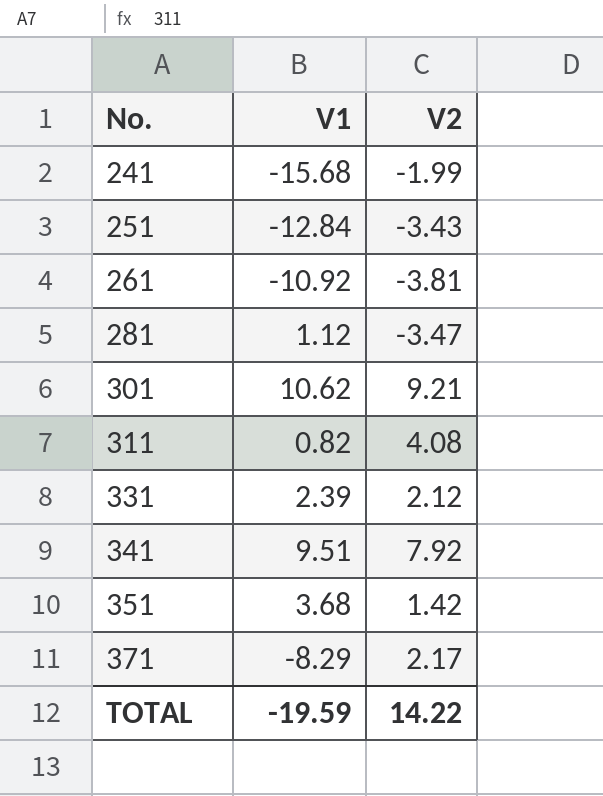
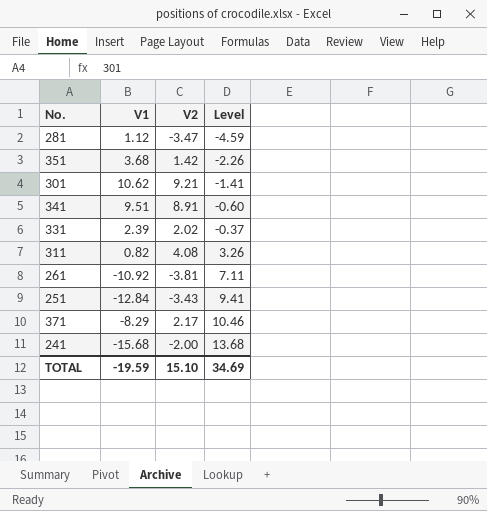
row order: No. ascending -> Level ascending
column Level | formula: none -> [V2] - [V1]
341 | V2: 7.92 -> 8.91
331 | V2: 2.12 -> 2.02
241 | V2: -1.99 -> -2.00
TOTAL | V2: 14.22 -> 15.10

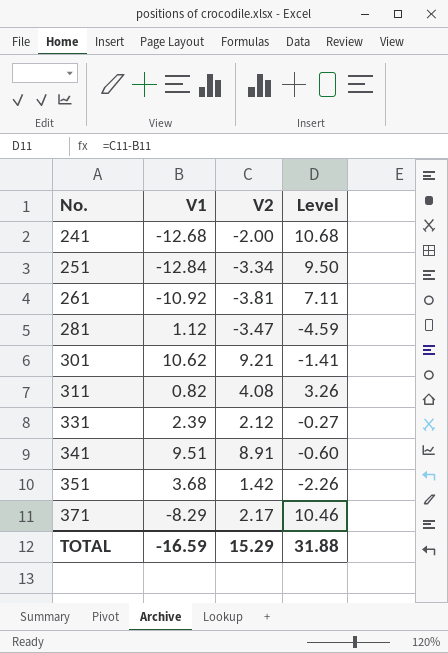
row order: Level ascending -> No. ascending
241 | V1: -15.68 -> -12.68
241 | Level: 13.68 -> 10.68
251 | V2: -3.43 -> -3.34
251 | Level: 9.41 -> 9.50
331 | V2: 2.02 -> 2.12
331 | Level: -0.37 -> -0.27
TOTAL | V1: -19.59 -> -16.59
TOTAL | V2: 15.10 -> 15.29
TOTAL | Level: 34.69 -> 31.88

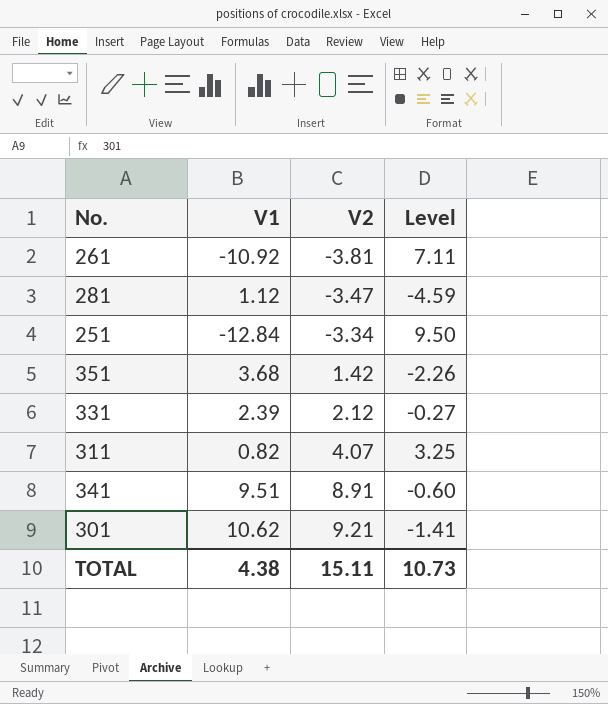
row order: No. ascending -> V2 ascending
row 241: -12.68 | -2.00 | 10.68 -> none
row 371: -8.29 | 2.17 | 10.46 -> none
311 | V2: 4.08 -> 4.07
311 | Level: 3.26 -> 3.25
TOTAL | V1: -16.59 -> 4.38
TOTAL | V2: 15.29 -> 15.11
TOTAL | Level: 31.88 -> 10.73

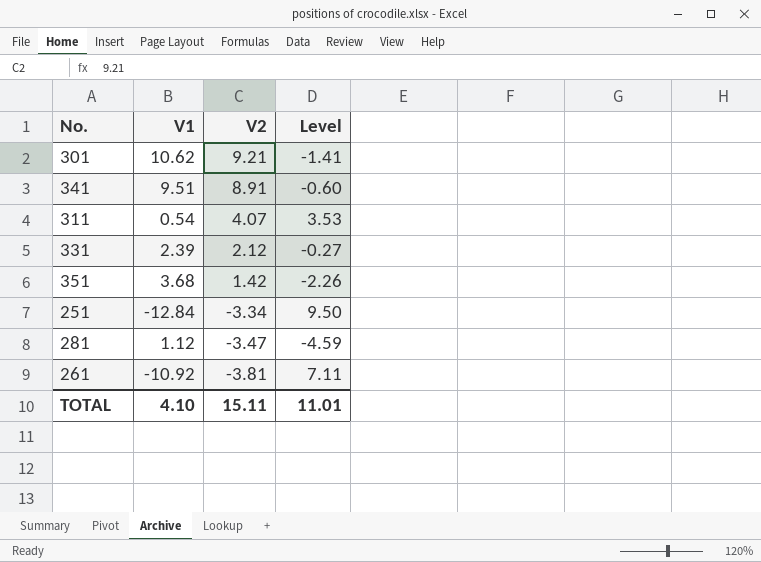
row order: V2 ascending -> V2 descending
311 | V1: 0.82 -> 0.54
311 | Level: 3.25 -> 3.53
TOTAL | V1: 4.38 -> 4.10
TOTAL | Level: 10.73 -> 11.01

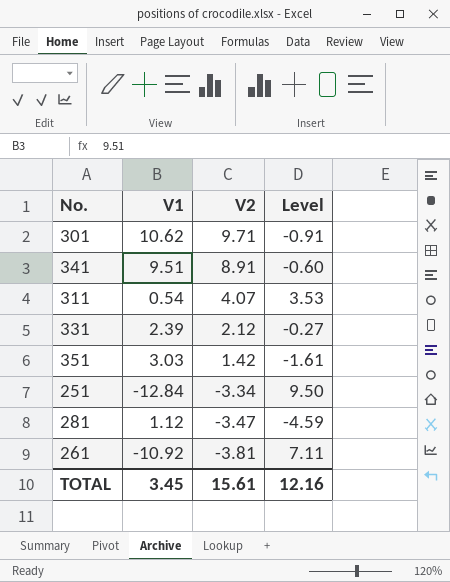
301 | V2: 9.21 -> 9.71
301 | Level: -1.41 -> -0.91
351 | V1: 3.68 -> 3.03
351 | Level: -2.26 -> -1.61
TOTAL | V1: 4.10 -> 3.45
TOTAL | V2: 15.11 -> 15.61
TOTAL | Level: 11.01 -> 12.16

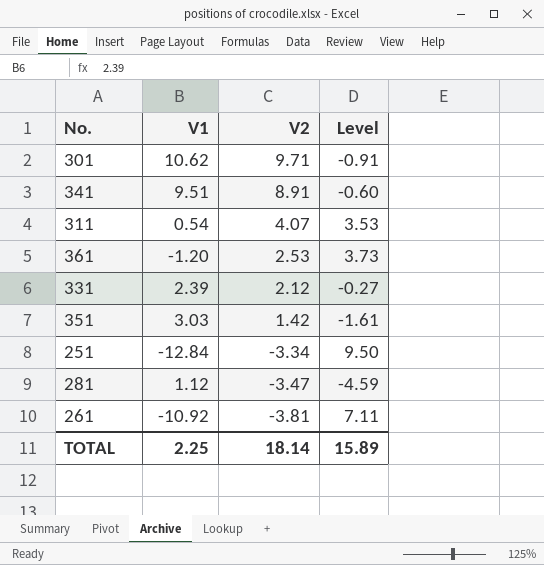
row 361: none -> -1.20 | 2.53 | 3.73
TOTAL | V1: 3.45 -> 2.25
TOTAL | V2: 15.61 -> 18.14
TOTAL | Level: 12.16 -> 15.89

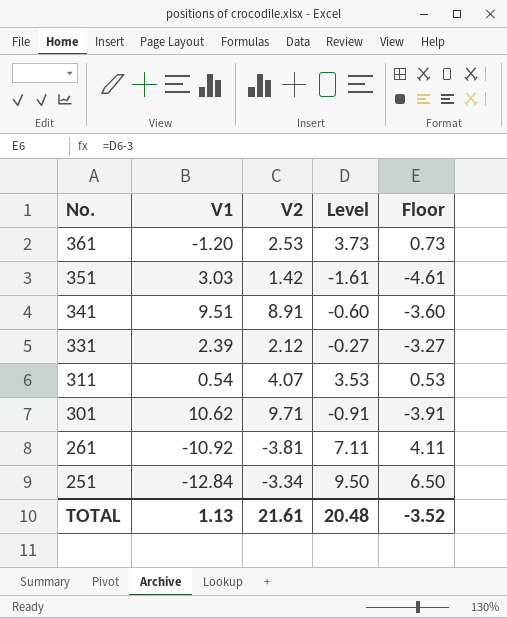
row order: V2 descending -> No. descending
column Floor | formula: none -> [Level] - 3
row 281: 1.12 | -3.47 | -4.59 -> none
TOTAL | V1: 2.25 -> 1.13
TOTAL | V2: 18.14 -> 21.61
TOTAL | Level: 15.89 -> 20.48

